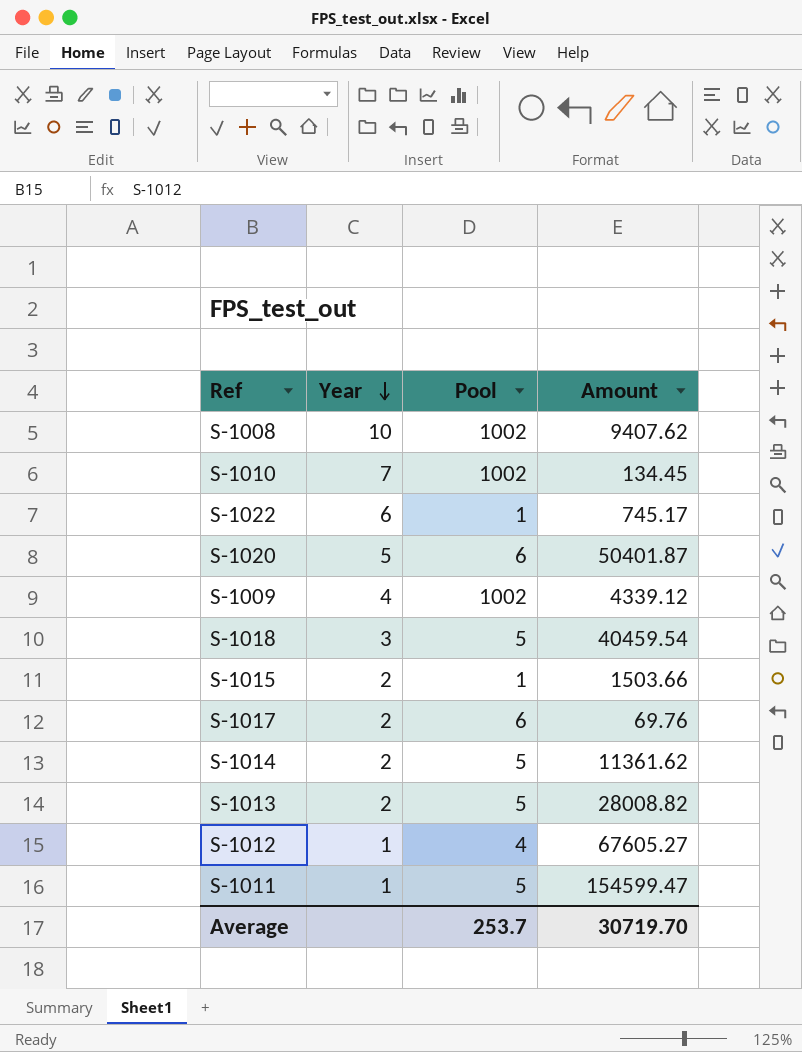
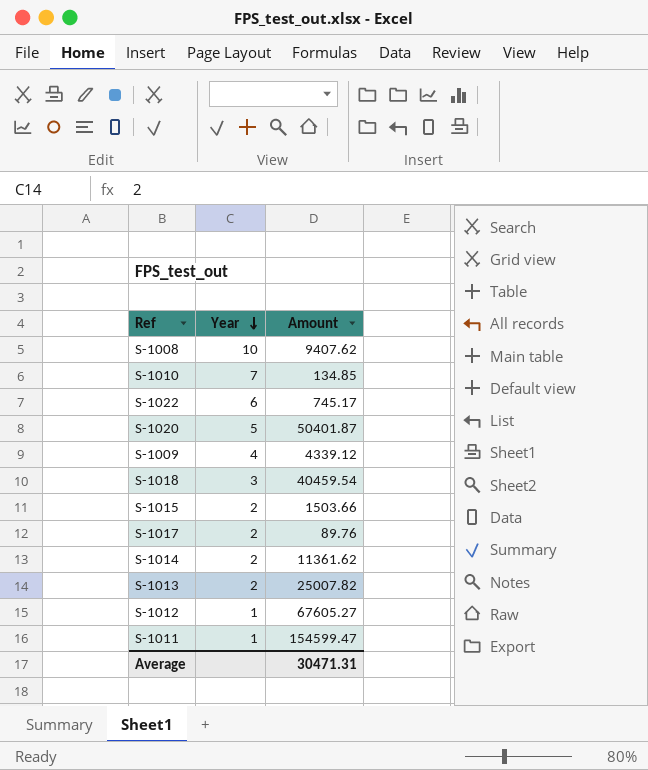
column Pool | position: 3 -> none
S-1010 | Amount: 134.45 -> 134.85
S-1017 | Amount: 69.76 -> 89.76
S-1013 | Amount: 28008.82 -> 25007.82
Average | Amount: 30719.70 -> 30471.31

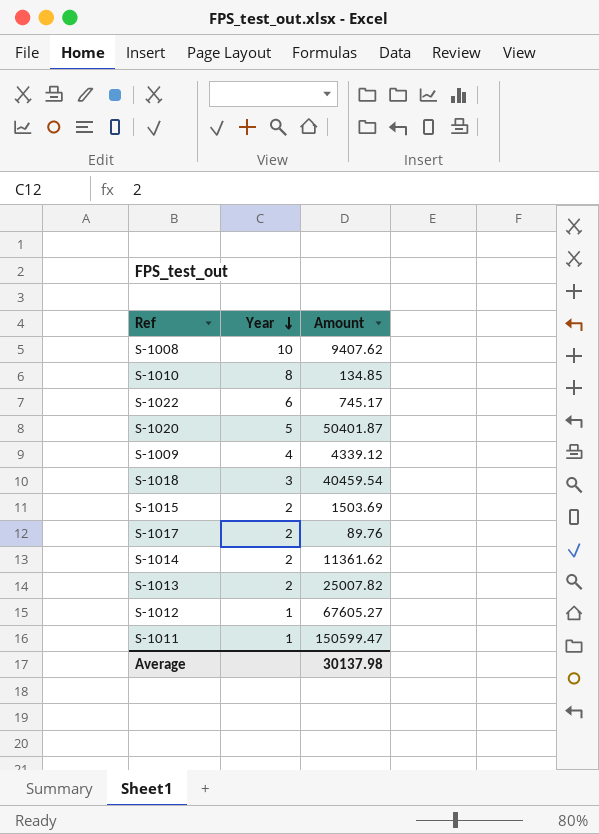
S-1010 | Year: 7 -> 8
S-1015 | Amount: 1503.66 -> 1503.69
S-1011 | Amount: 154599.47 -> 150599.47
Average | Amount: 30471.31 -> 30137.98

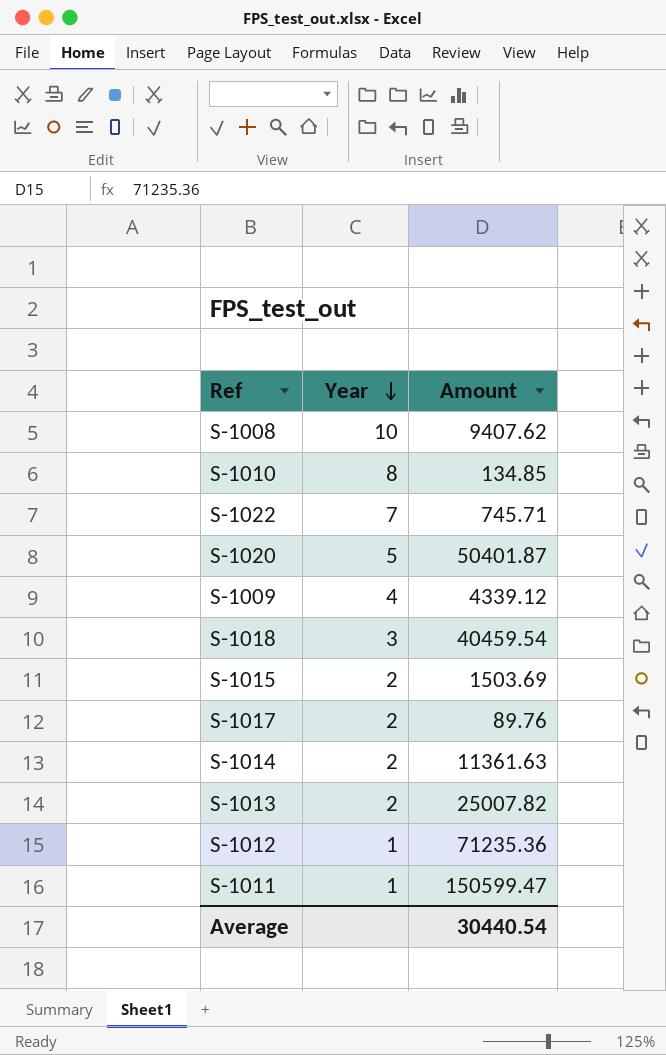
S-1022 | Year: 6 -> 7
S-1022 | Amount: 745.17 -> 745.71
S-1014 | Amount: 11361.62 -> 11361.63
S-1012 | Amount: 67605.27 -> 71235.36
Average | Amount: 30137.98 -> 30440.54

